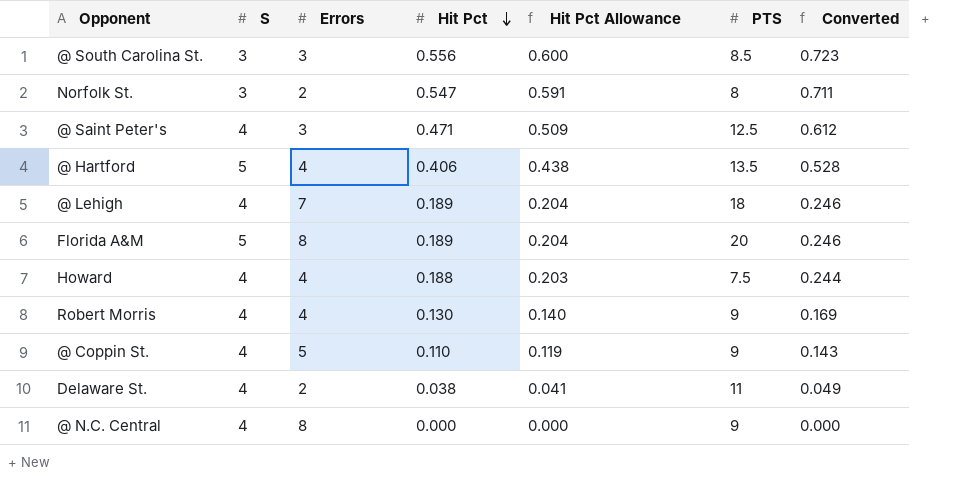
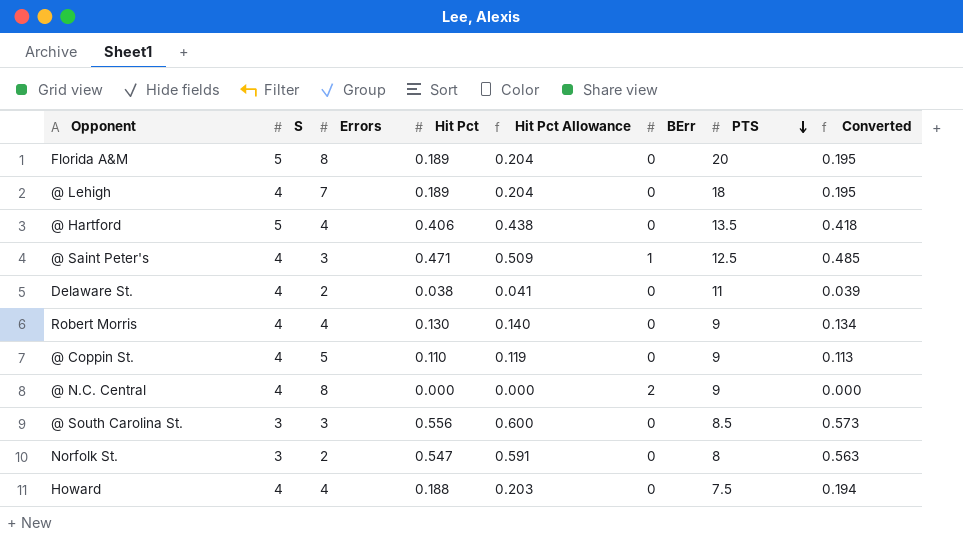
row order: Hit Pct descending -> PTS descending
column BErr | position: none -> 6
column Converted | formula: [Hit Pct] * 1.3 -> [Hit Pct] * 1.03

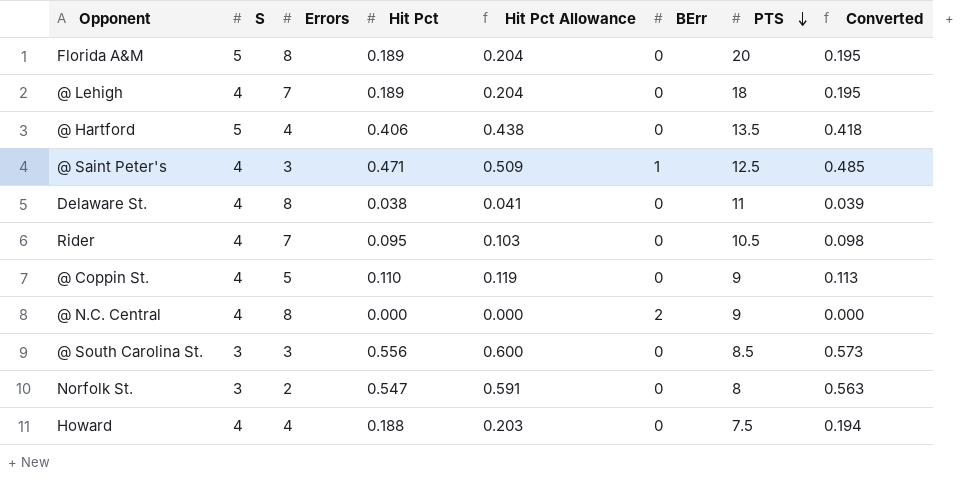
row Robert Morris: 4 | 4 | 0.130 | 0.140 | 0 | 9 | 0.134 -> none
Delaware St. | Errors: 2 -> 8
row Rider: none -> 4 | 7 | 0.095 | 0.103 | 0 | 10.5 | 0.098

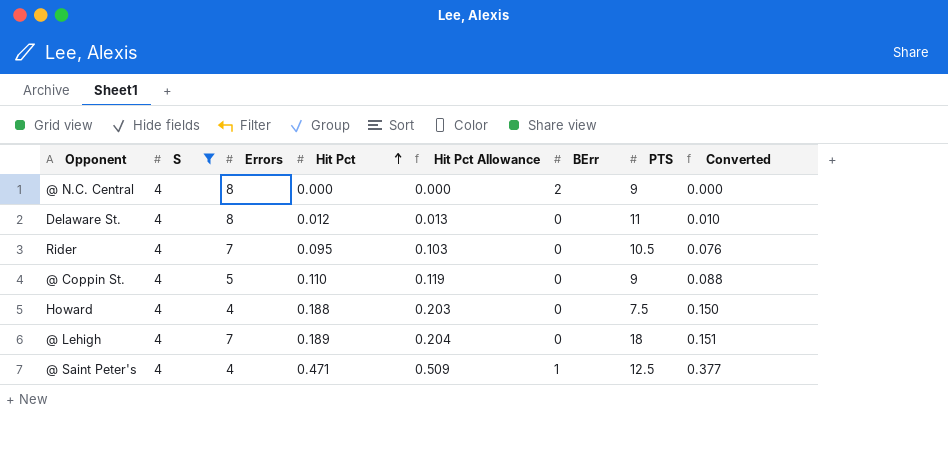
filter: none -> S = 4
row order: PTS descending -> Hit Pct ascending
column Converted | formula: [Hit Pct] * 1.03 -> [Hit Pct] * 0.8
Delaware St. | Hit Pct: 0.038 -> 0.012
Delaware St. | Hit Pct Allowance: 0.041 -> 0.013
@ Saint Peter's | Errors: 3 -> 4

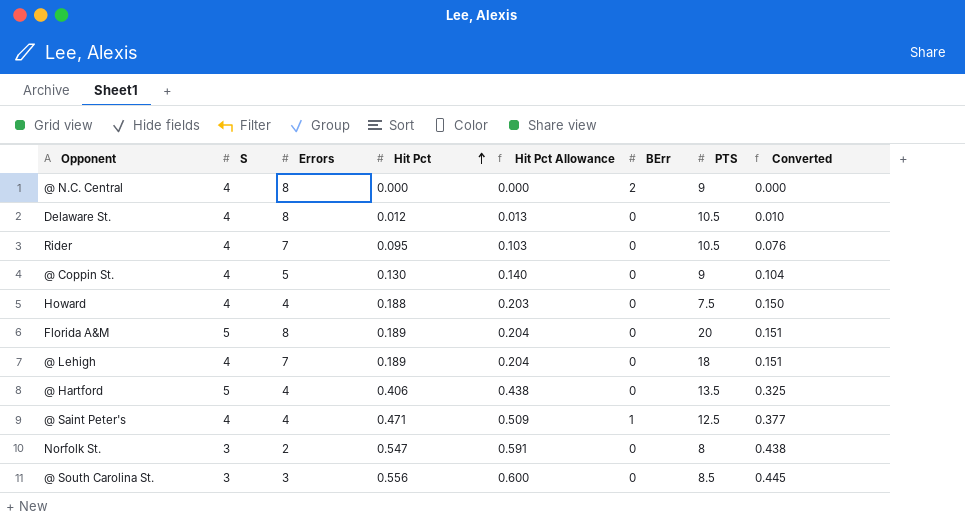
filter: S = 4 -> none
Delaware St. | PTS: 11 -> 10.5
@ Coppin St. | Hit Pct: 0.110 -> 0.130
@ Coppin St. | Hit Pct Allowance: 0.119 -> 0.140
@ Coppin St. | Converted: 0.088 -> 0.104

